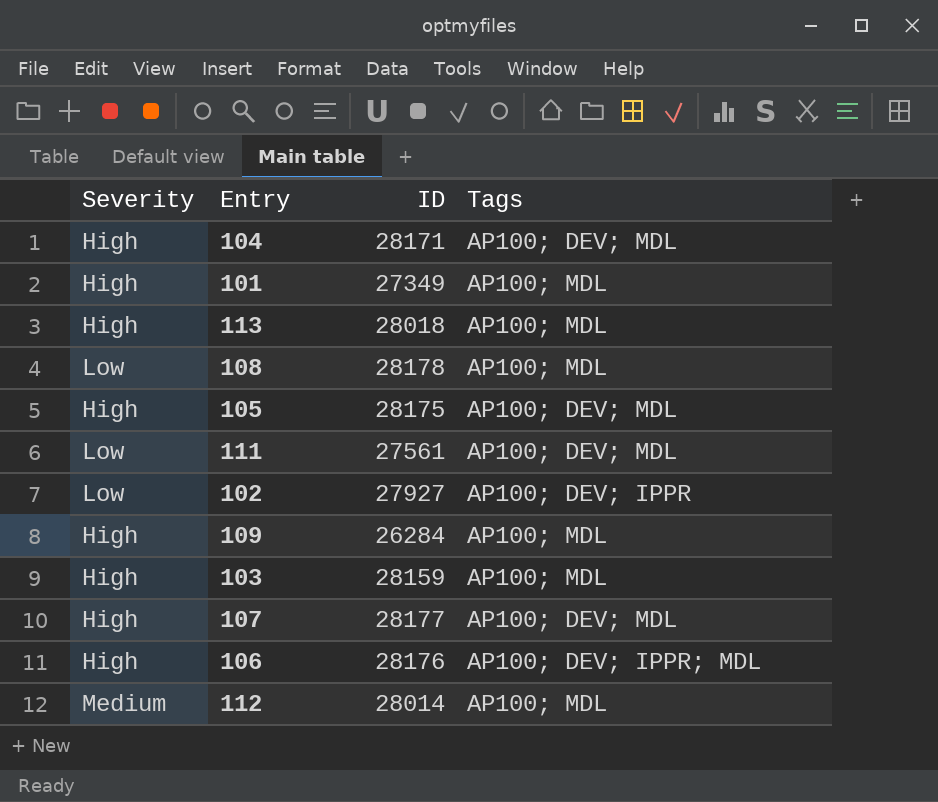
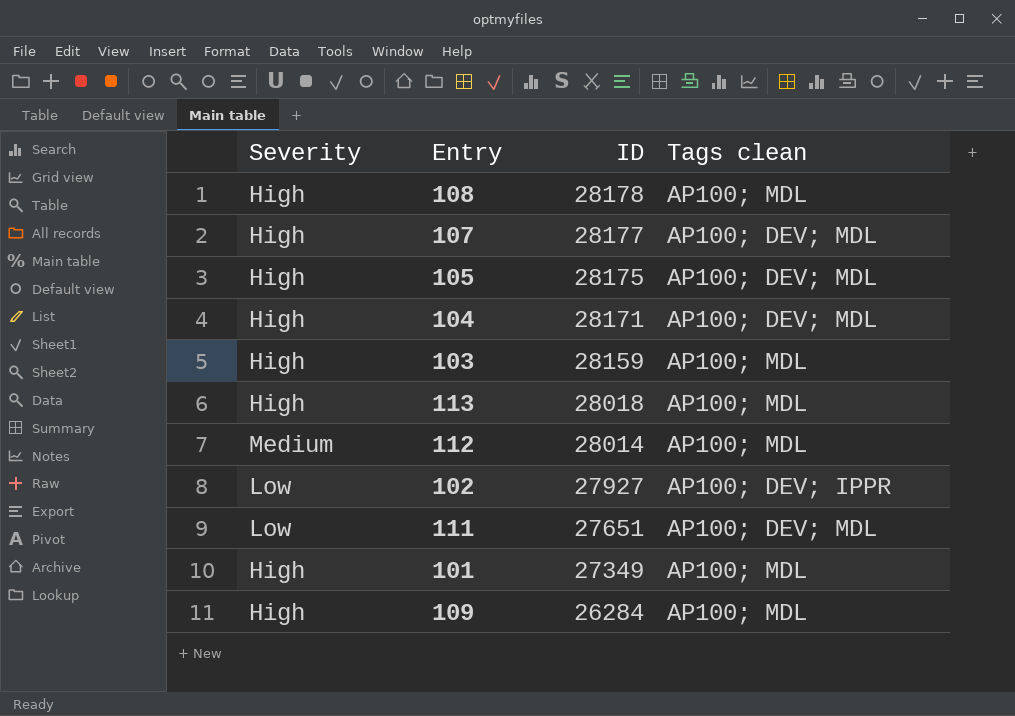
row order: none -> ID descending
column name: Tags -> Tags clean
row 106: High | 28176 | AP100; DEV; IPPR; MDL -> none
108 | Severity: Low -> High
111 | ID: 27561 -> 27651

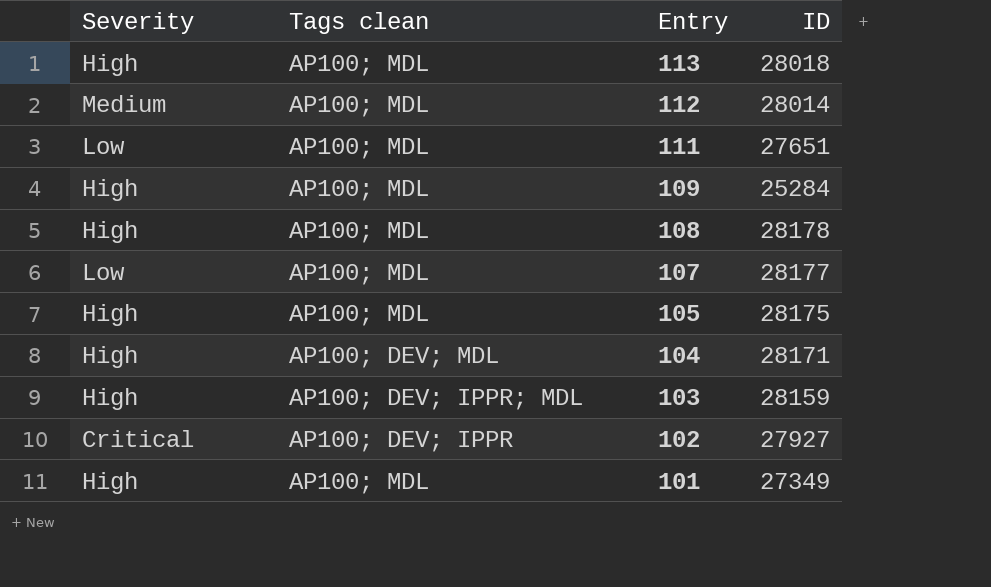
row order: ID descending -> Entry descending
column Tags clean | position: 4 -> 2
111 | Tags clean: AP100; DEV; MDL -> AP100; MDL
109 | ID: 26284 -> 25284
107 | Severity: High -> Low
107 | Tags clean: AP100; DEV; MDL -> AP100; MDL
105 | Tags clean: AP100; DEV; MDL -> AP100; MDL
103 | Tags clean: AP100; MDL -> AP100; DEV; IPPR; MDL
102 | Severity: Low -> Critical

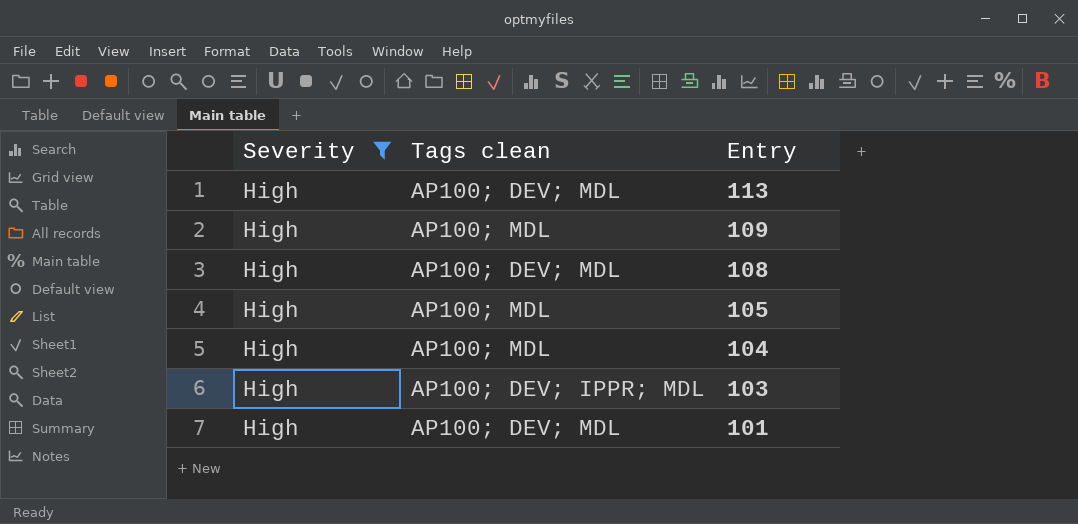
filter: none -> Severity = High
column ID | position: 4 -> none
113 | Tags clean: AP100; MDL -> AP100; DEV; MDL
108 | Tags clean: AP100; MDL -> AP100; DEV; MDL
104 | Tags clean: AP100; DEV; MDL -> AP100; MDL
101 | Tags clean: AP100; MDL -> AP100; DEV; MDL

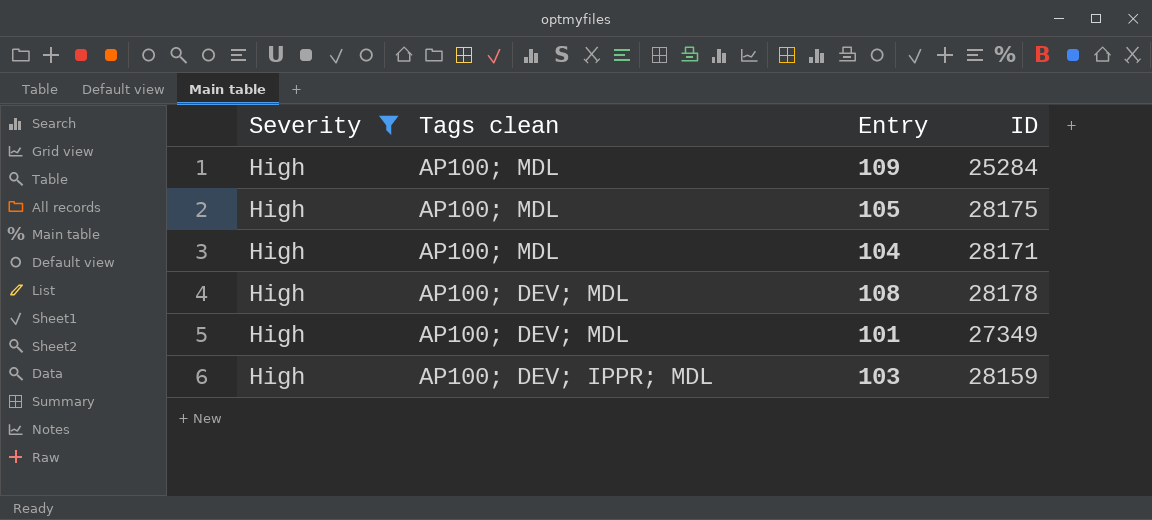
row order: Entry descending -> Tags clean descending
column ID | position: none -> 4
row 113: High | AP100; DEV; MDL -> none

